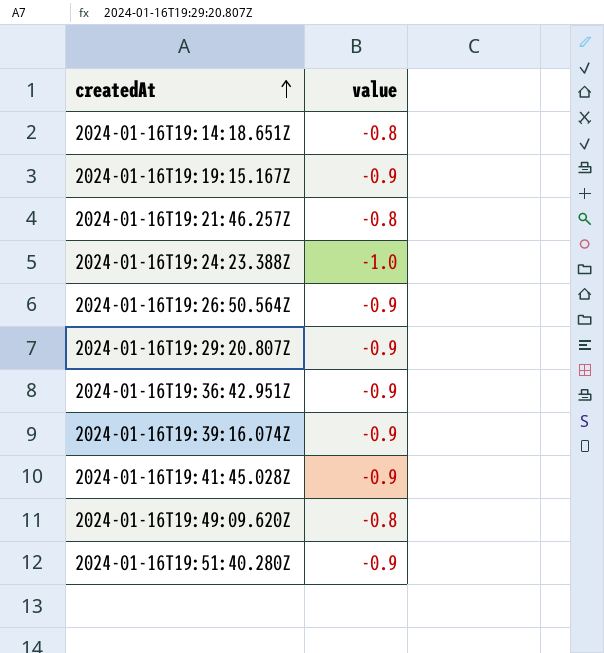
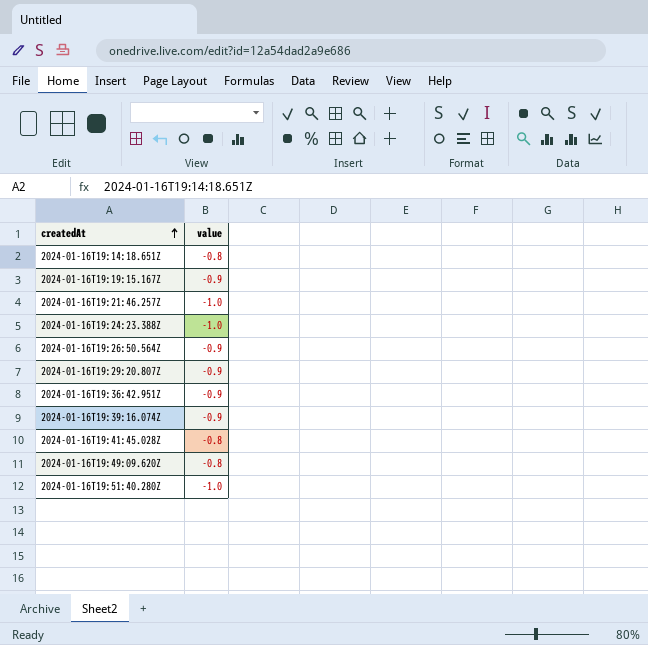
2024-01-16T19:21:46.257Z | value: -0.8 -> -1.0
2024-01-16T19:41:45.028Z | value: -0.9 -> -0.8
2024-01-16T19:51:40.280Z | value: -0.9 -> -1.0

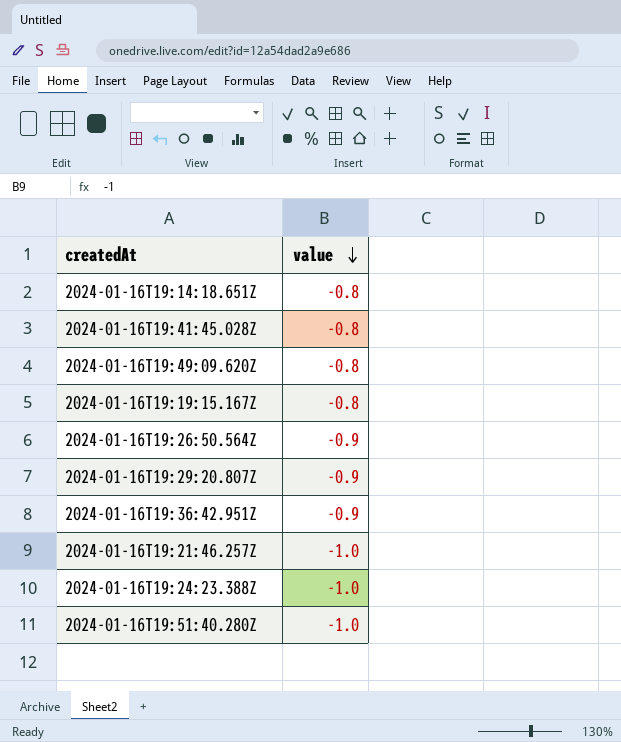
row order: createdAt ascending -> value descending
row 2024-01-16T19:39:16.074Z: -0.9 -> none
2024-01-16T19:19:15.167Z | value: -0.9 -> -0.8

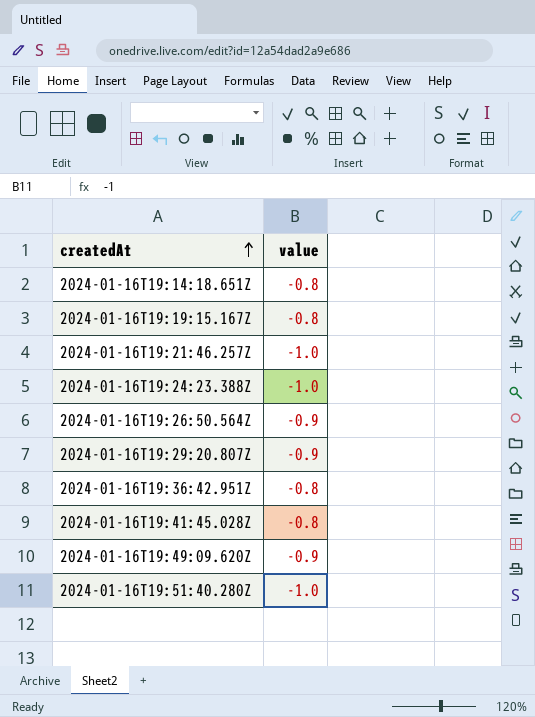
row order: value descending -> createdAt ascending
2024-01-16T19:36:42.951Z | value: -0.9 -> -0.8
2024-01-16T19:49:09.620Z | value: -0.8 -> -0.9

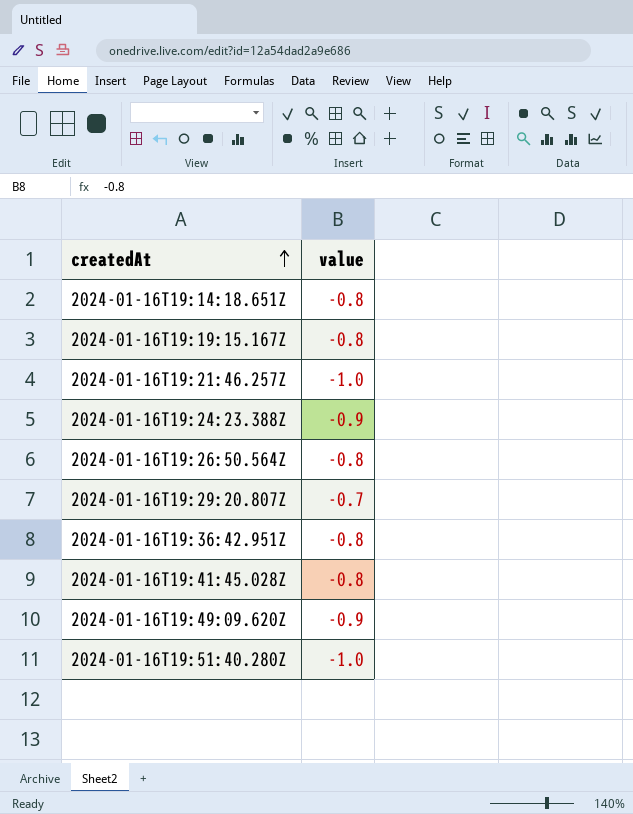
2024-01-16T19:24:23.388Z | value: -1.0 -> -0.9
2024-01-16T19:26:50.564Z | value: -0.9 -> -0.8
2024-01-16T19:29:20.807Z | value: -0.9 -> -0.7

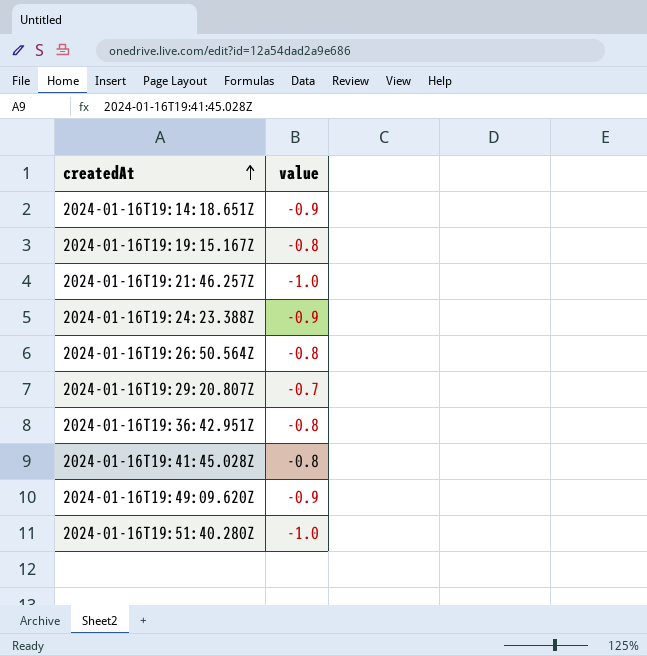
2024-01-16T19:14:18.651Z | value: -0.8 -> -0.9

